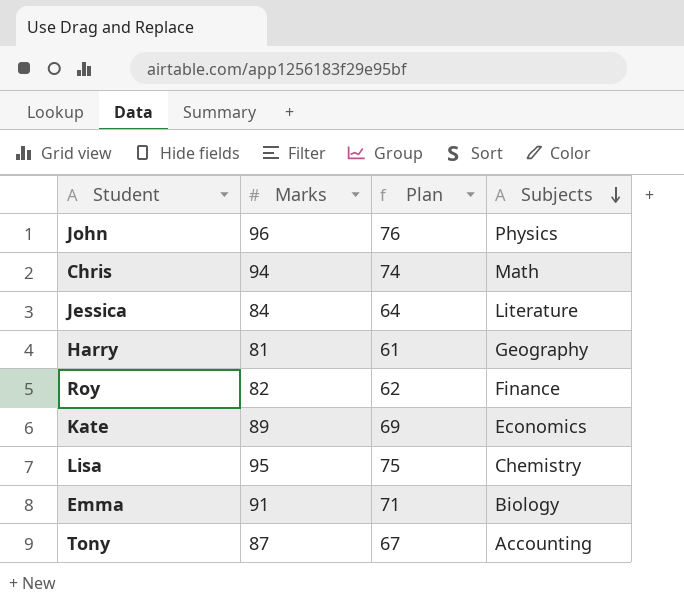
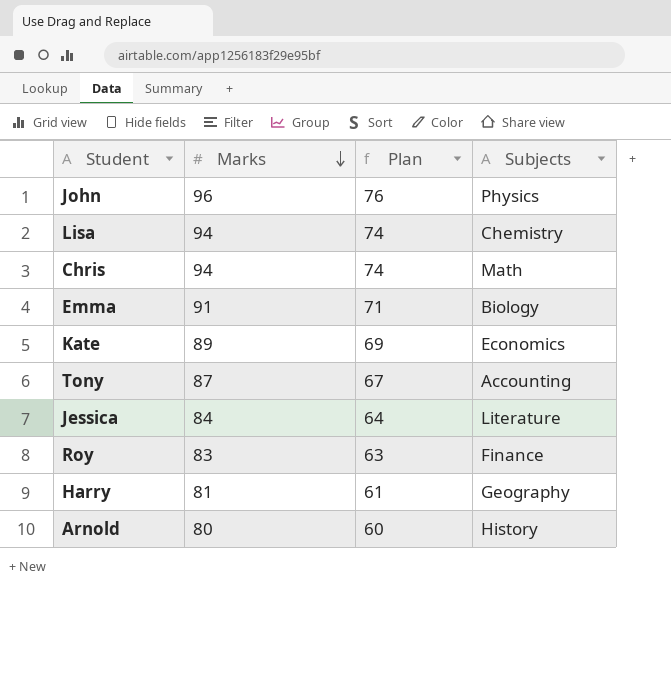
row order: Subjects descending -> Marks descending
Lisa | Marks: 95 -> 94
Lisa | Plan: 75 -> 74
Roy | Marks: 82 -> 83
Roy | Plan: 62 -> 63
row Arnold: none -> 80 | 60 | History

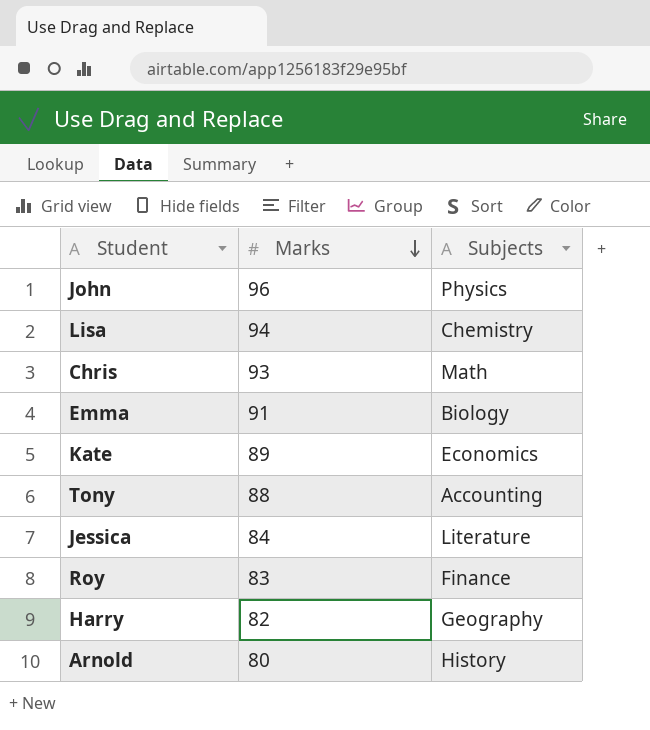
column Plan | formula: [Marks] - 20 -> none
Chris | Marks: 94 -> 93
Tony | Marks: 87 -> 88
Harry | Marks: 81 -> 82

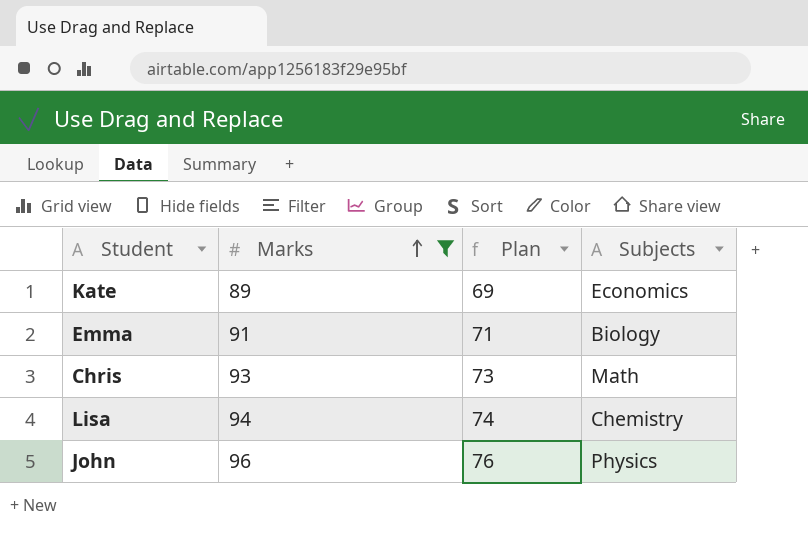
filter: none -> Marks >= 89
row order: Marks descending -> Marks ascending
column Plan | formula: none -> [Marks] - 20

